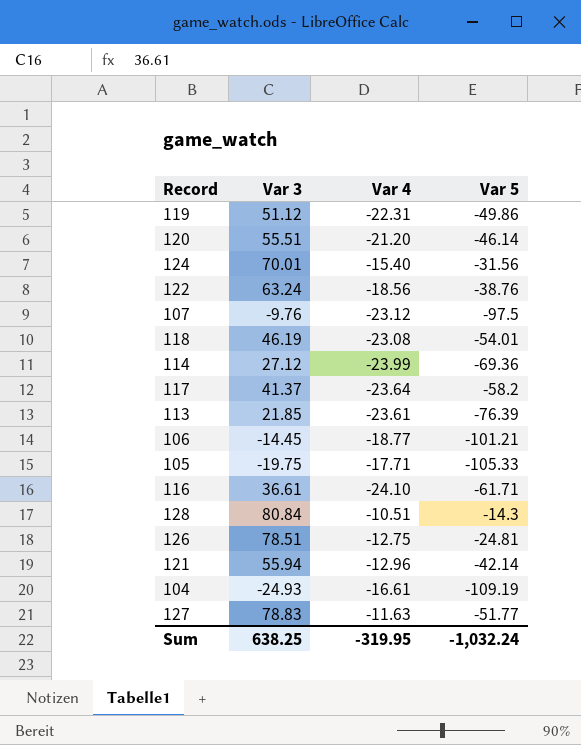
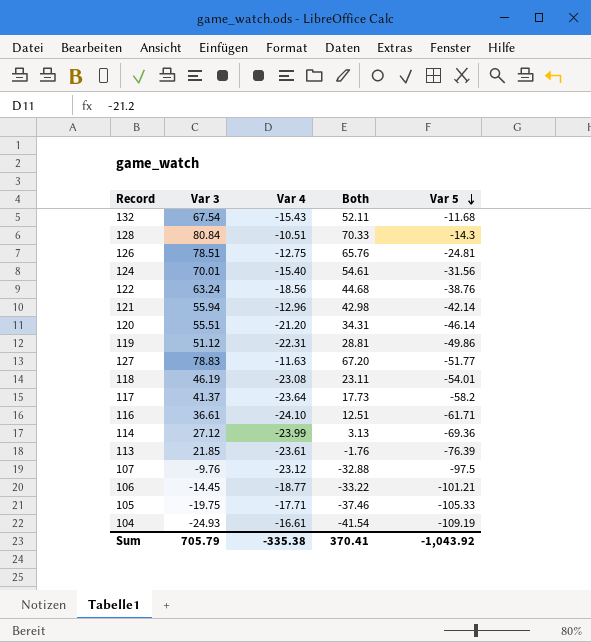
row order: none -> Var 5 descending
column Both | formula: none -> [Var 3] + [Var 4]
row 132: none -> 67.54 | -15.43 | 52.11 | -11.68
Sum | Var 3: 638.25 -> 705.79
Sum | Var 4: -319.95 -> -335.38
Sum | Var 5: -1,032.24 -> -1,043.92

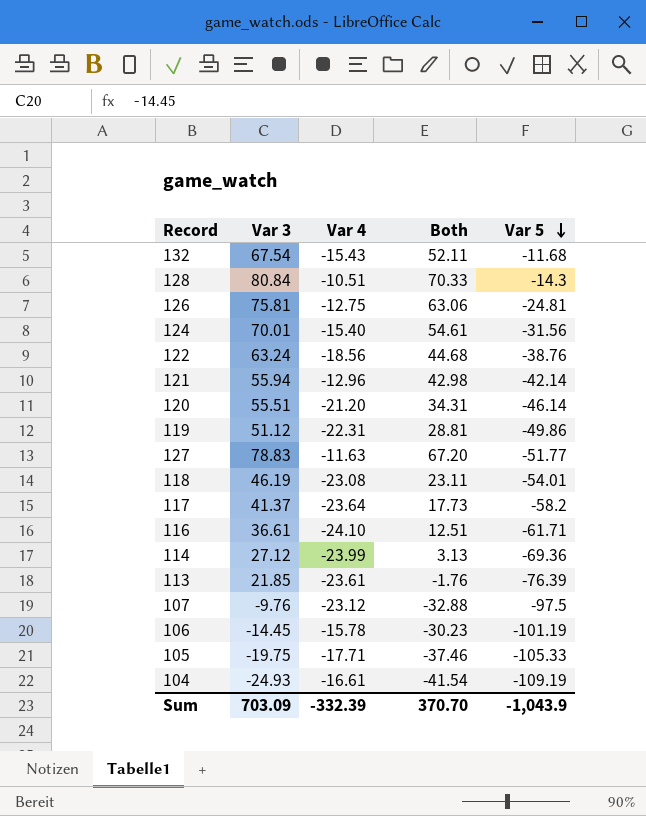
126 | Var 3: 78.51 -> 75.81
126 | Both: 65.76 -> 63.06
106 | Var 4: -18.77 -> -15.78
106 | Both: -33.22 -> -30.23
106 | Var 5: -101.21 -> -101.19
Sum | Var 3: 705.79 -> 703.09
Sum | Var 4: -335.38 -> -332.39
Sum | Both: 370.41 -> 370.70
Sum | Var 5: -1,043.92 -> -1,043.9

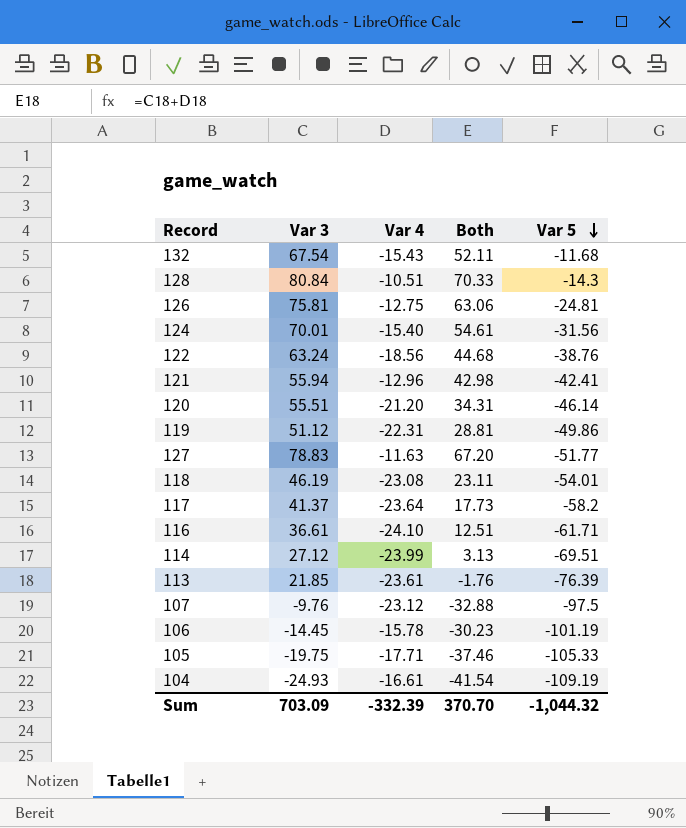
121 | Var 5: -42.14 -> -42.41
114 | Var 5: -69.36 -> -69.51
Sum | Var 5: -1,043.9 -> -1,044.32

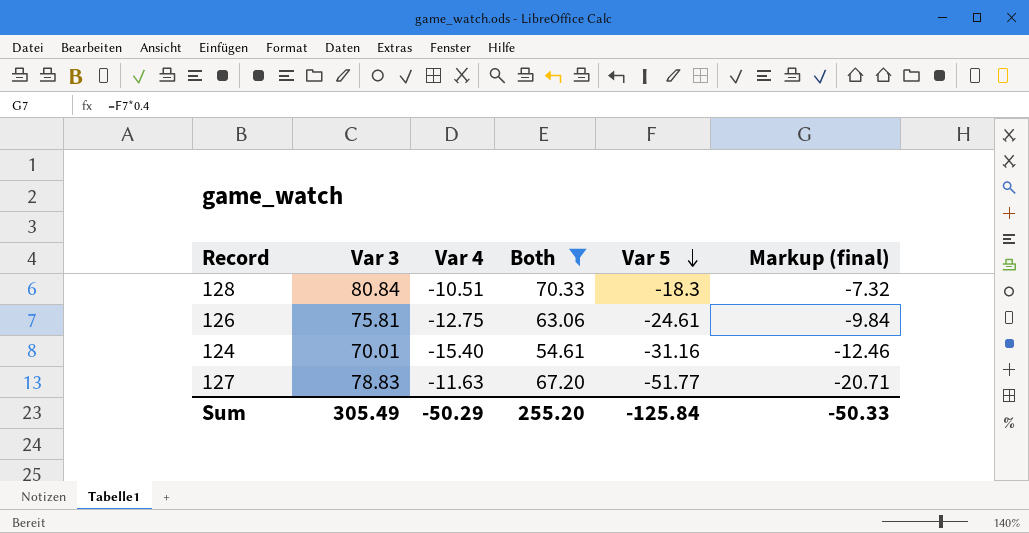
filter: none -> Both >= 54.61
column Markup (final) | formula: none -> [Var 5] * 0.4
128 | Var 5: -14.3 -> -18.3
126 | Var 5: -24.81 -> -24.61
124 | Var 5: -31.56 -> -31.16
Sum | Var 3: 703.09 -> 305.49
Sum | Var 4: -332.39 -> -50.29
Sum | Both: 370.70 -> 255.20
Sum | Var 5: -1,044.32 -> -125.84

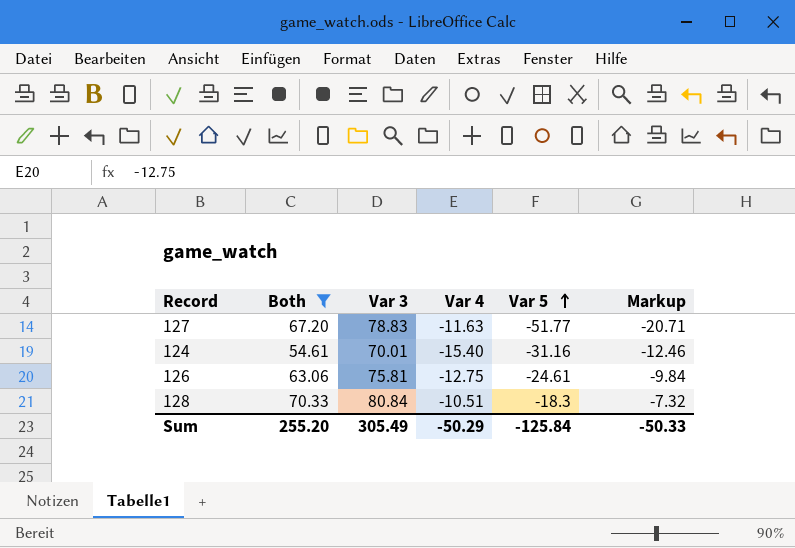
row order: Var 5 descending -> Var 5 ascending
column Both | position: 4 -> 2
column name: Markup (final) -> Markup

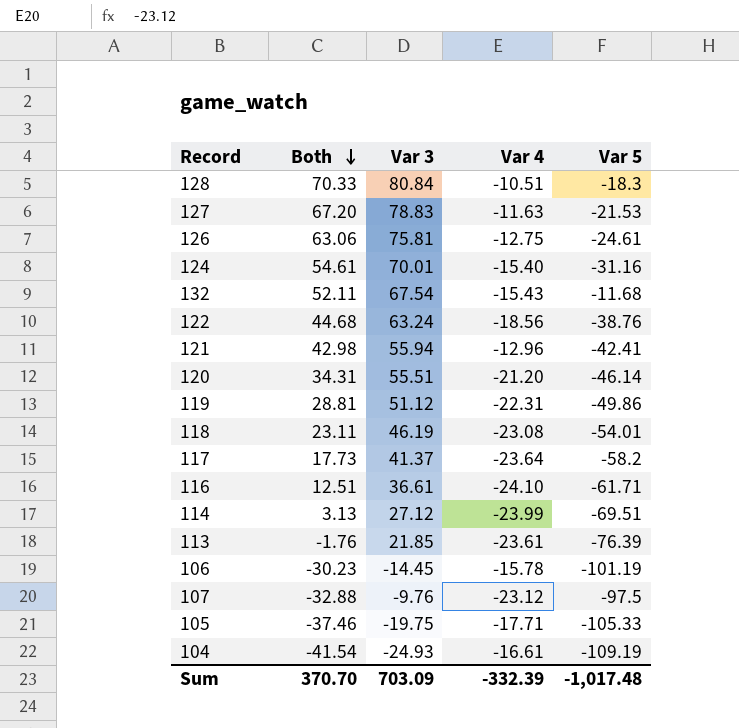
filter: Both >= 54.61 -> none
row order: Var 5 ascending -> Both descending
column Markup | formula: [Var 5] * 0.4 -> none
127 | Var 5: -51.77 -> -21.53
Sum | Both: 255.20 -> 370.70
Sum | Var 3: 305.49 -> 703.09
Sum | Var 4: -50.29 -> -332.39
Sum | Var 5: -125.84 -> -1,017.48

